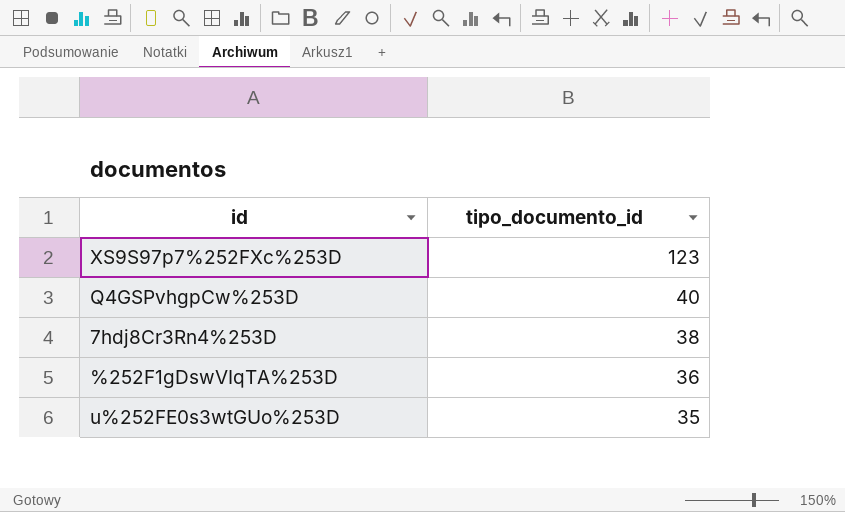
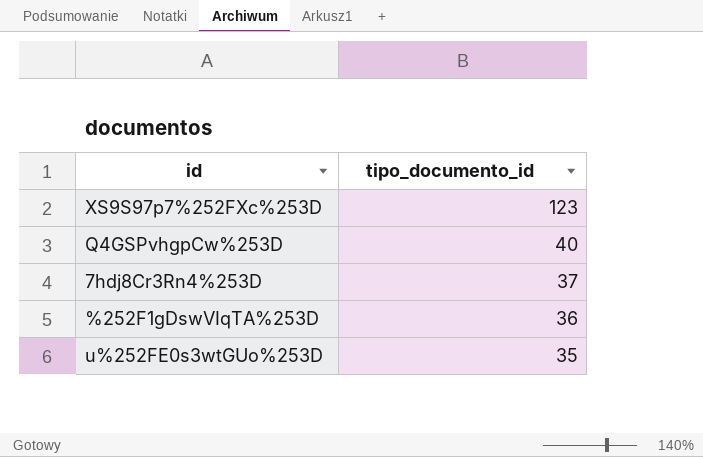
7hdj8Cr3Rn4%253D | tipo_documento_id: 38 -> 37

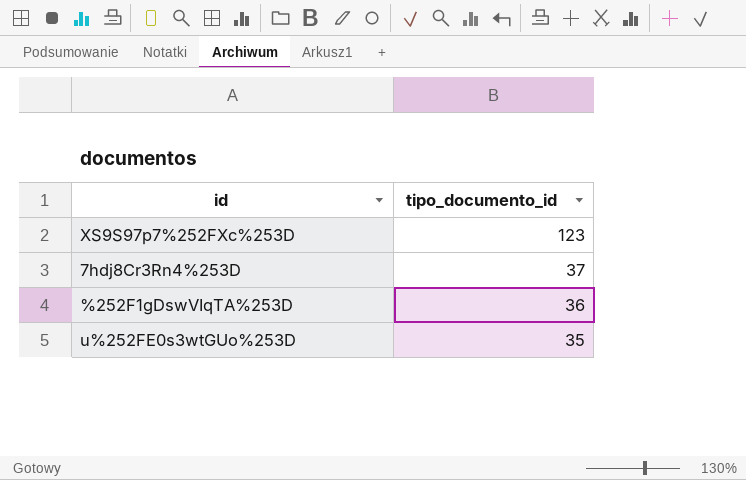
row Q4GSPvhgpCw%253D: 40 -> none

